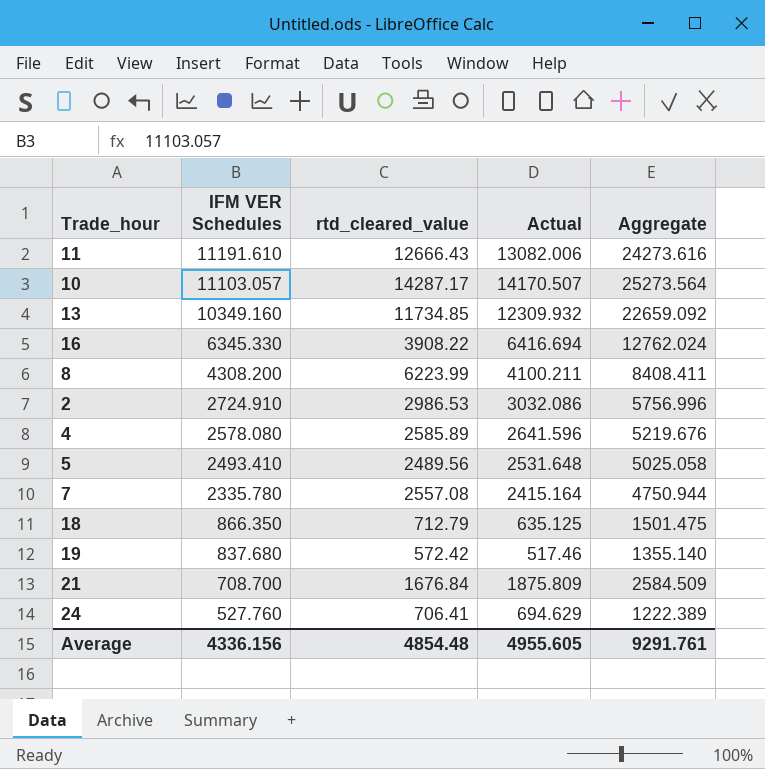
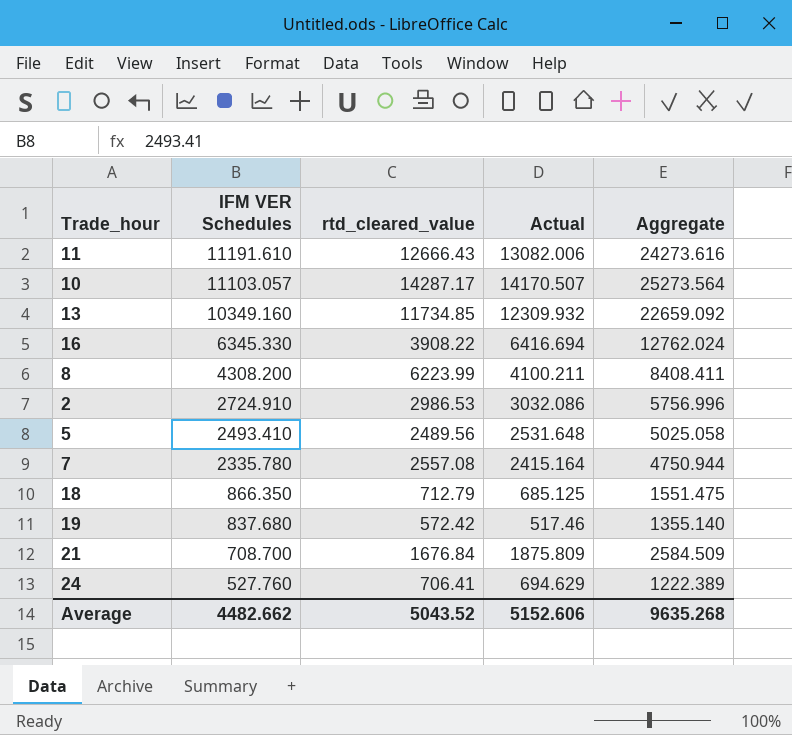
row 4: 2578.080 | 2585.89 | 2641.596 | 5219.676 -> none
18 | Actual: 635.125 -> 685.125
18 | Aggregate: 1501.475 -> 1551.475
Average | IFM VER Schedules: 4336.156 -> 4482.662
Average | rtd_cleared_value: 4854.48 -> 5043.52
Average | Actual: 4955.605 -> 5152.606
Average | Aggregate: 9291.761 -> 9635.268

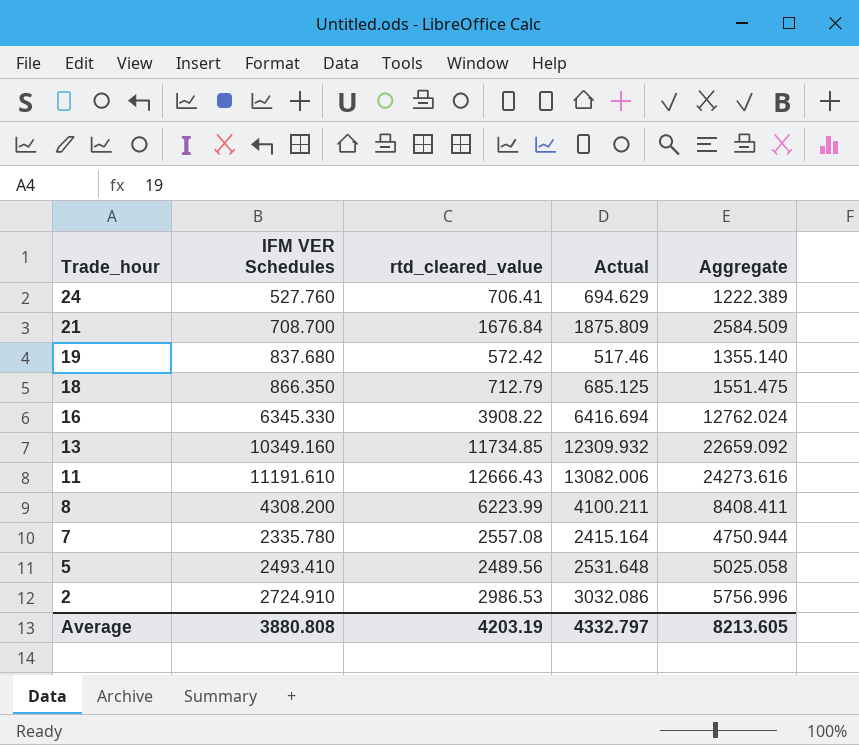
row order: IFM VER Schedules descending -> Trade_hour descending
row 10: 11103.057 | 14287.17 | 14170.507 | 25273.564 -> none
Average | IFM VER Schedules: 4482.662 -> 3880.808
Average | rtd_cleared_value: 5043.52 -> 4203.19
Average | Actual: 5152.606 -> 4332.797
Average | Aggregate: 9635.268 -> 8213.605

